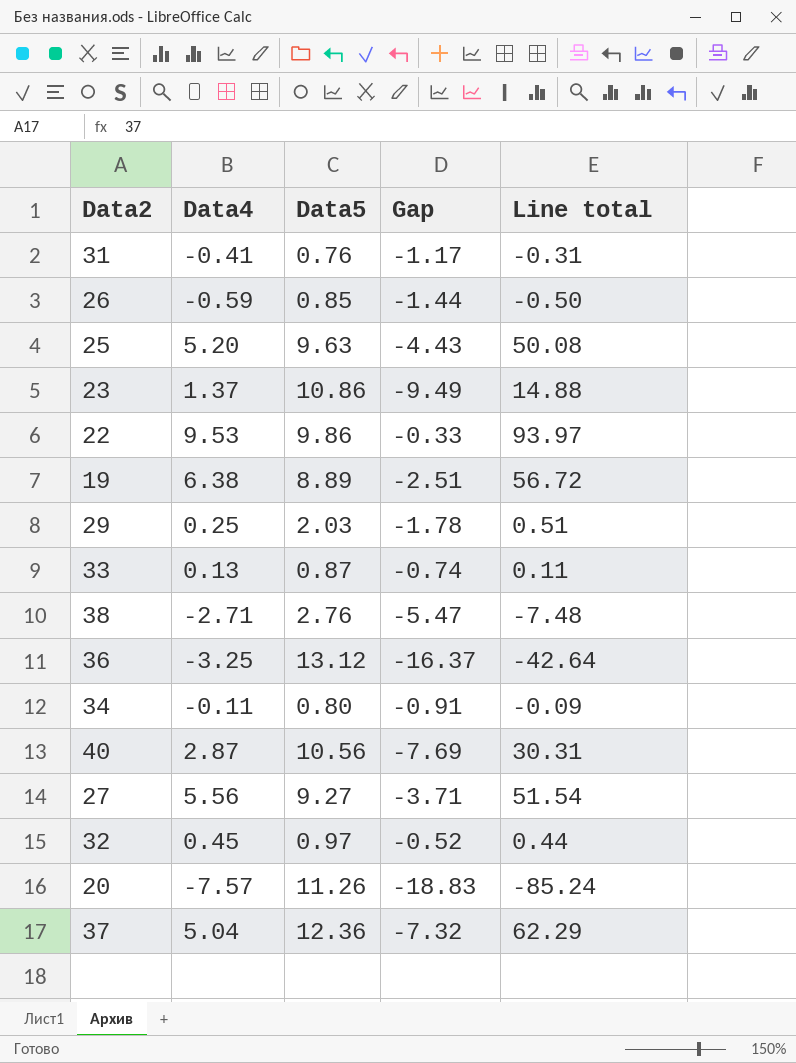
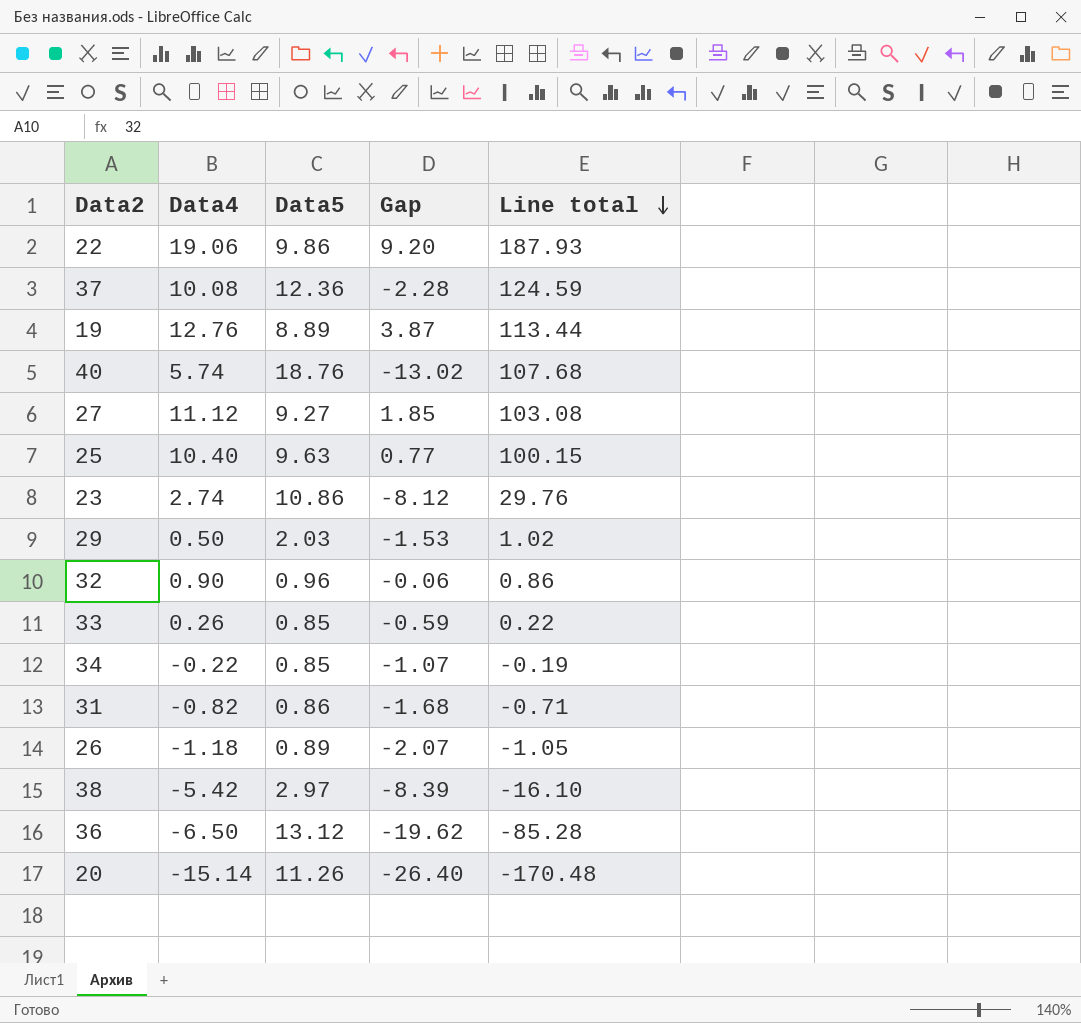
row order: none -> Line total descending
22 | Data4: 9.53 -> 19.06
22 | Gap: -0.33 -> 9.20
22 | Line total: 93.97 -> 187.93
37 | Data4: 5.04 -> 10.08
37 | Gap: -7.32 -> -2.28
37 | Line total: 62.29 -> 124.59
19 | Data4: 6.38 -> 12.76
19 | Gap: -2.51 -> 3.87
19 | Line total: 56.72 -> 113.44
40 | Data4: 2.87 -> 5.74
40 | Data5: 10.56 -> 18.76
40 | Gap: -7.69 -> -13.02
40 | Line total: 30.31 -> 107.68
27 | Data4: 5.56 -> 11.12
27 | Gap: -3.71 -> 1.85
27 | Line total: 51.54 -> 103.08
25 | Data4: 5.20 -> 10.40
25 | Gap: -4.43 -> 0.77
25 | Line total: 50.08 -> 100.15
23 | Data4: 1.37 -> 2.74
23 | Gap: -9.49 -> -8.12
23 | Line total: 14.88 -> 29.76
29 | Data4: 0.25 -> 0.50
29 | Gap: -1.78 -> -1.53
29 | Line total: 0.51 -> 1.02
32 | Data4: 0.45 -> 0.90
32 | Data5: 0.97 -> 0.96
32 | Gap: -0.52 -> -0.06
32 | Line total: 0.44 -> 0.86
33 | Data4: 0.13 -> 0.26
33 | Data5: 0.87 -> 0.85
33 | Gap: -0.74 -> -0.59
33 | Line total: 0.11 -> 0.22
34 | Data4: -0.11 -> -0.22
34 | Data5: 0.80 -> 0.85
34 | Gap: -0.91 -> -1.07
34 | Line total: -0.09 -> -0.19
31 | Data4: -0.41 -> -0.82
31 | Data5: 0.76 -> 0.86
31 | Gap: -1.17 -> -1.68
31 | Line total: -0.31 -> -0.71
26 | Data4: -0.59 -> -1.18
26 | Data5: 0.85 -> 0.89
26 | Gap: -1.44 -> -2.07
26 | Line total: -0.50 -> -1.05
38 | Data4: -2.71 -> -5.42
38 | Data5: 2.76 -> 2.97
38 | Gap: -5.47 -> -8.39
38 | Line total: -7.48 -> -16.10
36 | Data4: -3.25 -> -6.50
36 | Gap: -16.37 -> -19.62
36 | Line total: -42.64 -> -85.28
20 | Data4: -7.57 -> -15.14
20 | Gap: -18.83 -> -26.40
20 | Line total: -85.24 -> -170.48

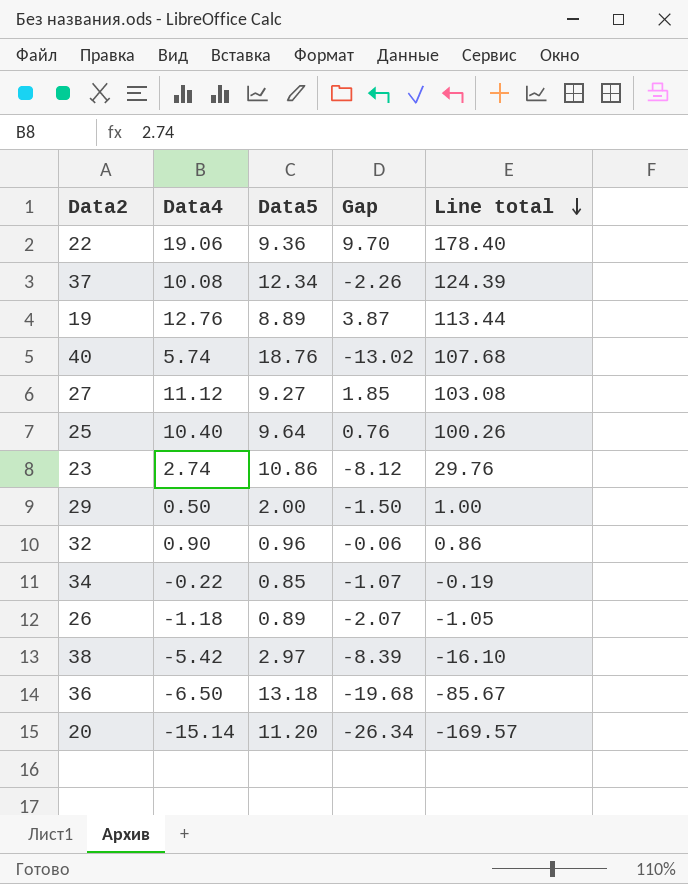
row 33: 0.26 | 0.85 | -0.59 | 0.22 -> none
row 31: -0.82 | 0.86 | -1.68 | -0.71 -> none
22 | Data5: 9.86 -> 9.36
22 | Gap: 9.20 -> 9.70
22 | Line total: 187.93 -> 178.40
37 | Data5: 12.36 -> 12.34
37 | Gap: -2.28 -> -2.26
37 | Line total: 124.59 -> 124.39
25 | Data5: 9.63 -> 9.64
25 | Gap: 0.77 -> 0.76
25 | Line total: 100.15 -> 100.26
29 | Data5: 2.03 -> 2.00
29 | Gap: -1.53 -> -1.50
29 | Line total: 1.02 -> 1.00
36 | Data5: 13.12 -> 13.18
36 | Gap: -19.62 -> -19.68
36 | Line total: -85.28 -> -85.67
20 | Data5: 11.26 -> 11.20
20 | Gap: -26.40 -> -26.34
20 | Line total: -170.48 -> -169.57

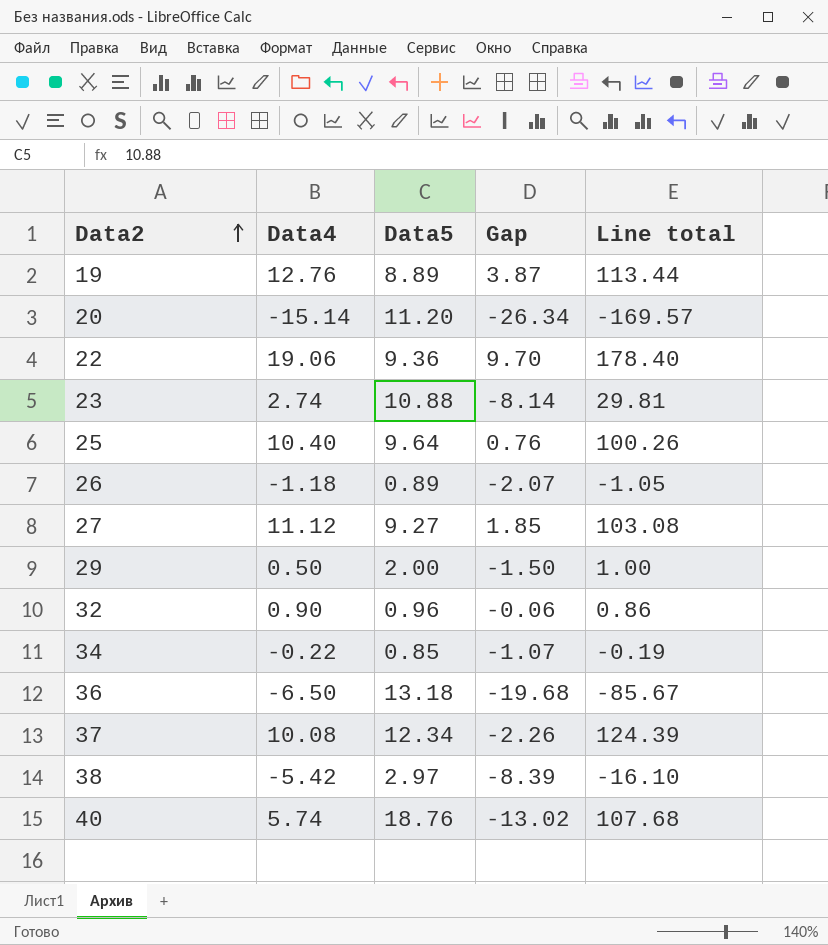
row order: Line total descending -> Data2 ascending
23 | Data5: 10.86 -> 10.88
23 | Gap: -8.12 -> -8.14
23 | Line total: 29.76 -> 29.81

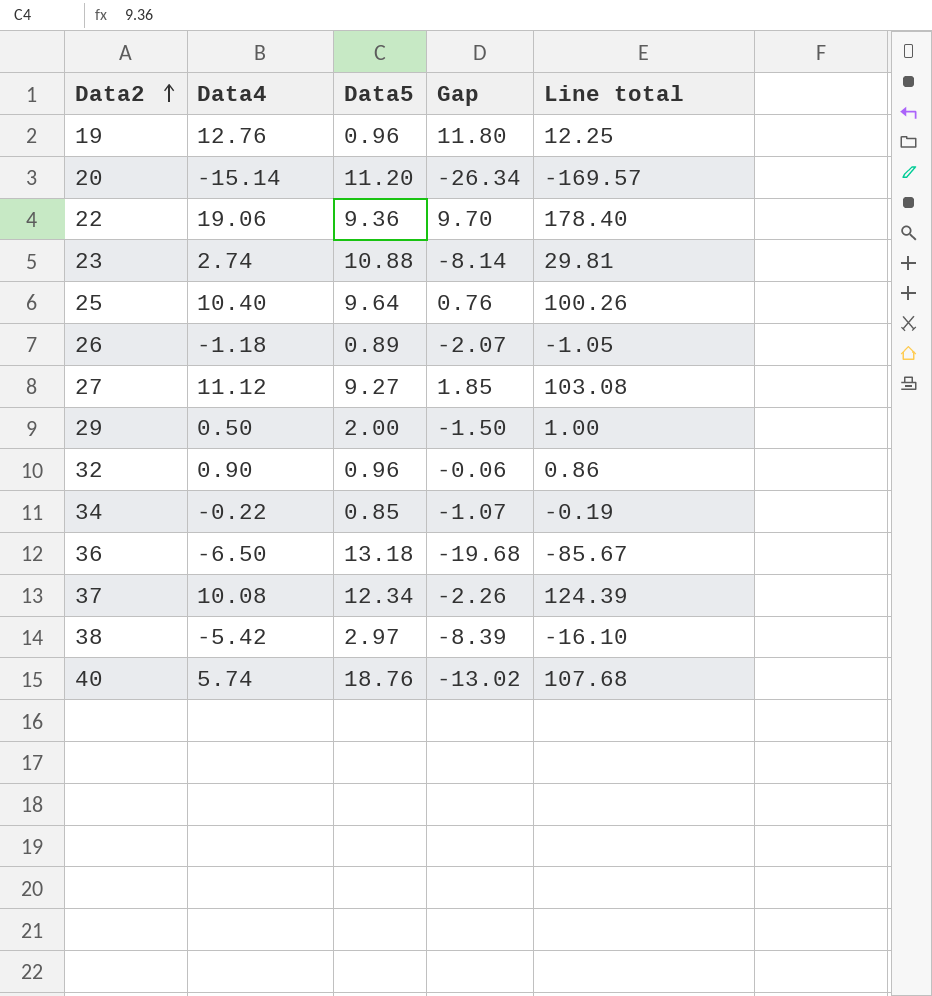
19 | Data5: 8.89 -> 0.96
19 | Gap: 3.87 -> 11.80
19 | Line total: 113.44 -> 12.25

